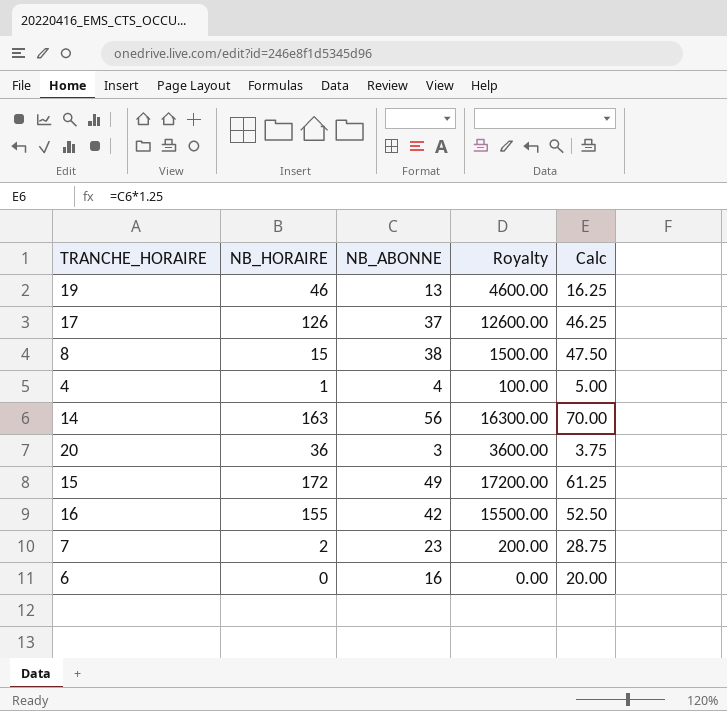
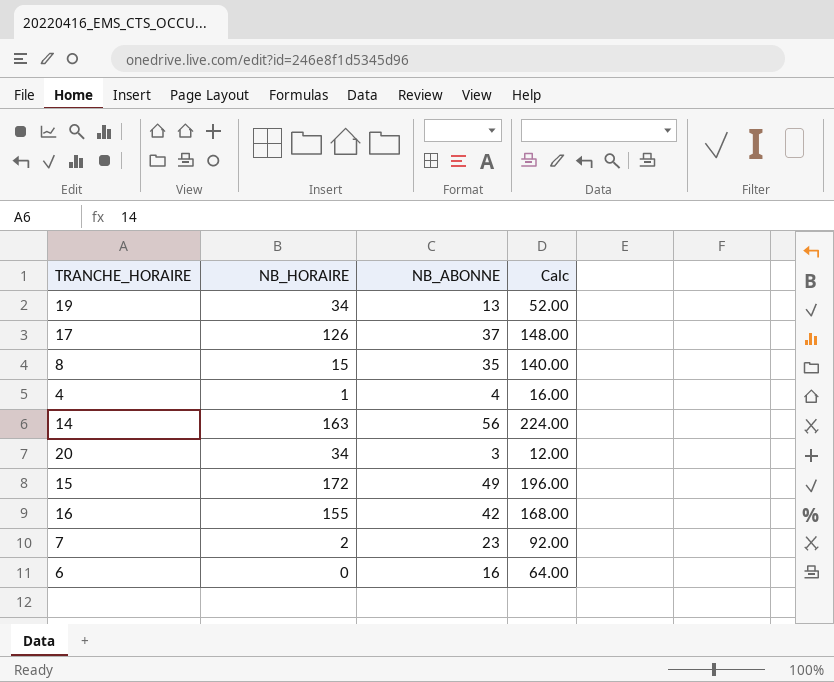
column Royalty | formula: [NB_HORAIRE] * 100 -> none
column Calc | formula: [NB_ABONNE] * 1.25 -> [NB_ABONNE] * 4
19 | NB_HORAIRE: 46 -> 34
8 | NB_ABONNE: 38 -> 35
20 | NB_HORAIRE: 36 -> 34

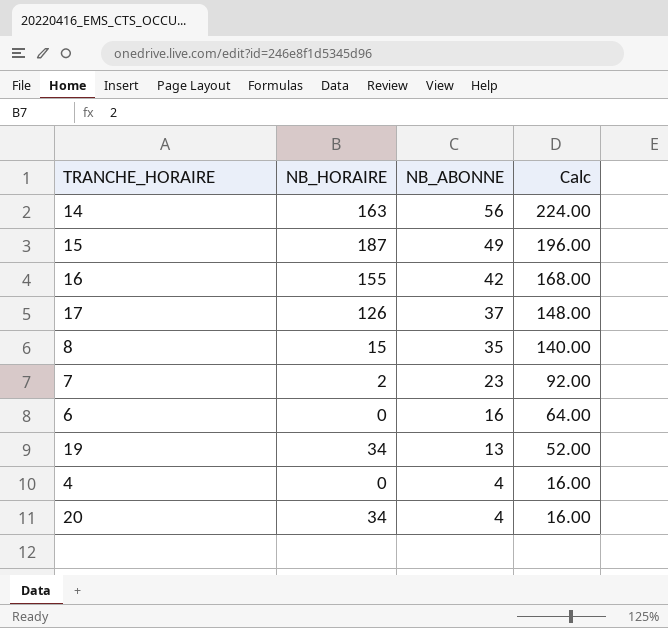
row order: none -> NB_ABONNE descending
15 | NB_HORAIRE: 172 -> 187
4 | NB_HORAIRE: 1 -> 0
20 | NB_ABONNE: 3 -> 4
20 | Calc: 12.00 -> 16.00

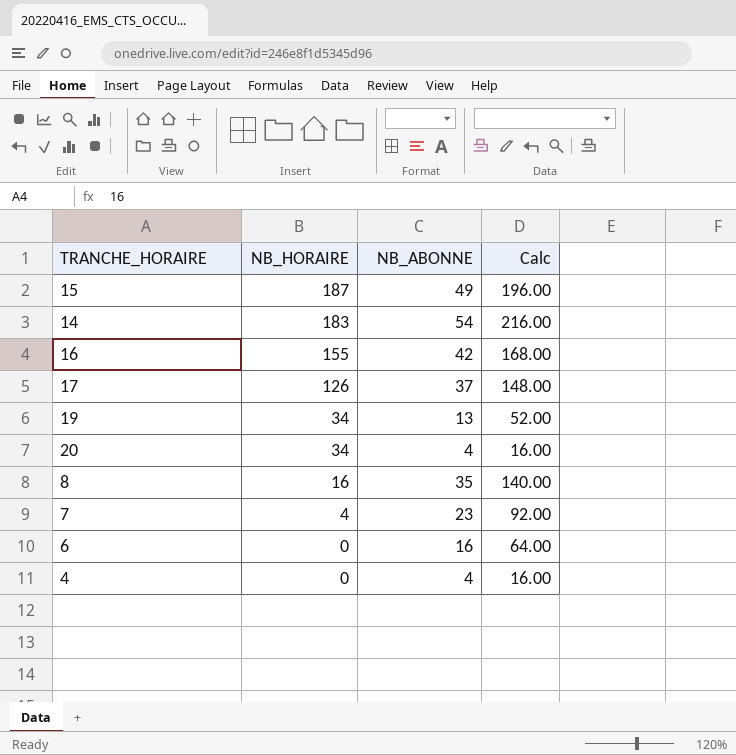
row order: NB_ABONNE descending -> NB_HORAIRE descending
14 | NB_HORAIRE: 163 -> 183
14 | NB_ABONNE: 56 -> 54
14 | Calc: 224.00 -> 216.00
8 | NB_HORAIRE: 15 -> 16
7 | NB_HORAIRE: 2 -> 4

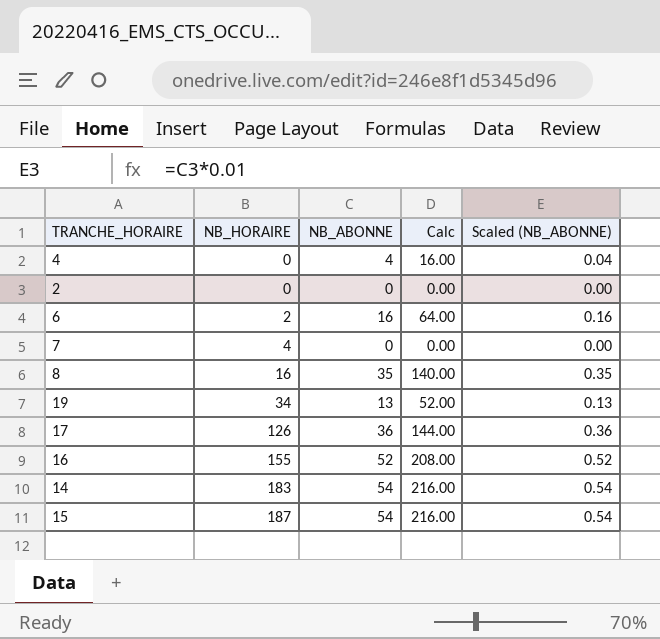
row order: NB_HORAIRE descending -> NB_HORAIRE ascending
column Scaled (NB_ABONNE) | formula: none -> [NB_ABONNE] * 0.01
row 20: 34 | 4 | 16.00 -> none
row 2: none -> 0 | 0 | 0.00 | 0.00
6 | NB_HORAIRE: 0 -> 2
7 | NB_ABONNE: 23 -> 0
7 | Calc: 92.00 -> 0.00
17 | NB_ABONNE: 37 -> 36
17 | Calc: 148.00 -> 144.00
16 | NB_ABONNE: 42 -> 52
16 | Calc: 168.00 -> 208.00
15 | NB_ABONNE: 49 -> 54
15 | Calc: 196.00 -> 216.00

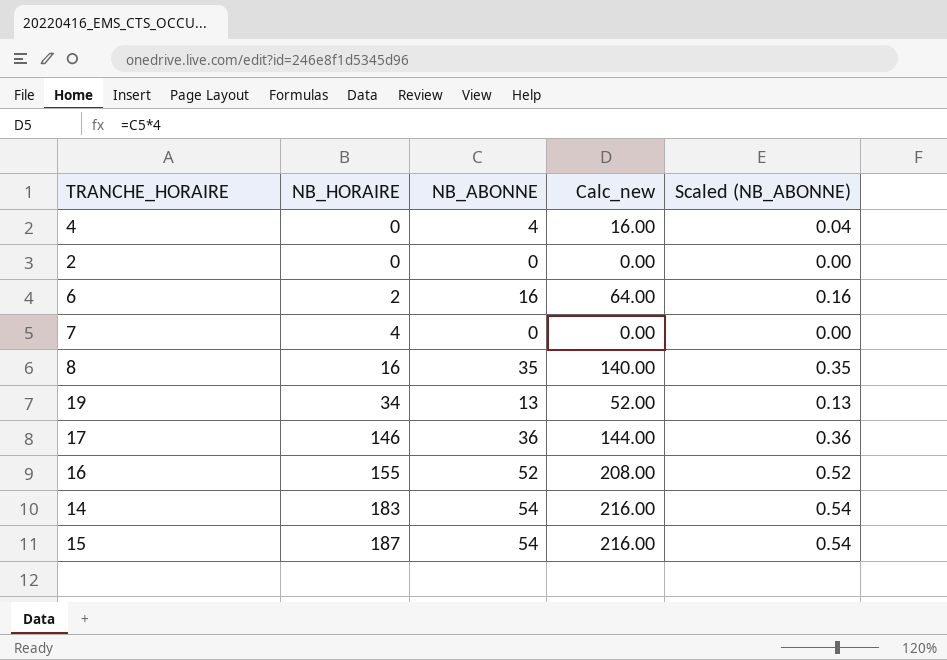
column name: Calc -> Calc_new
17 | NB_HORAIRE: 126 -> 146

